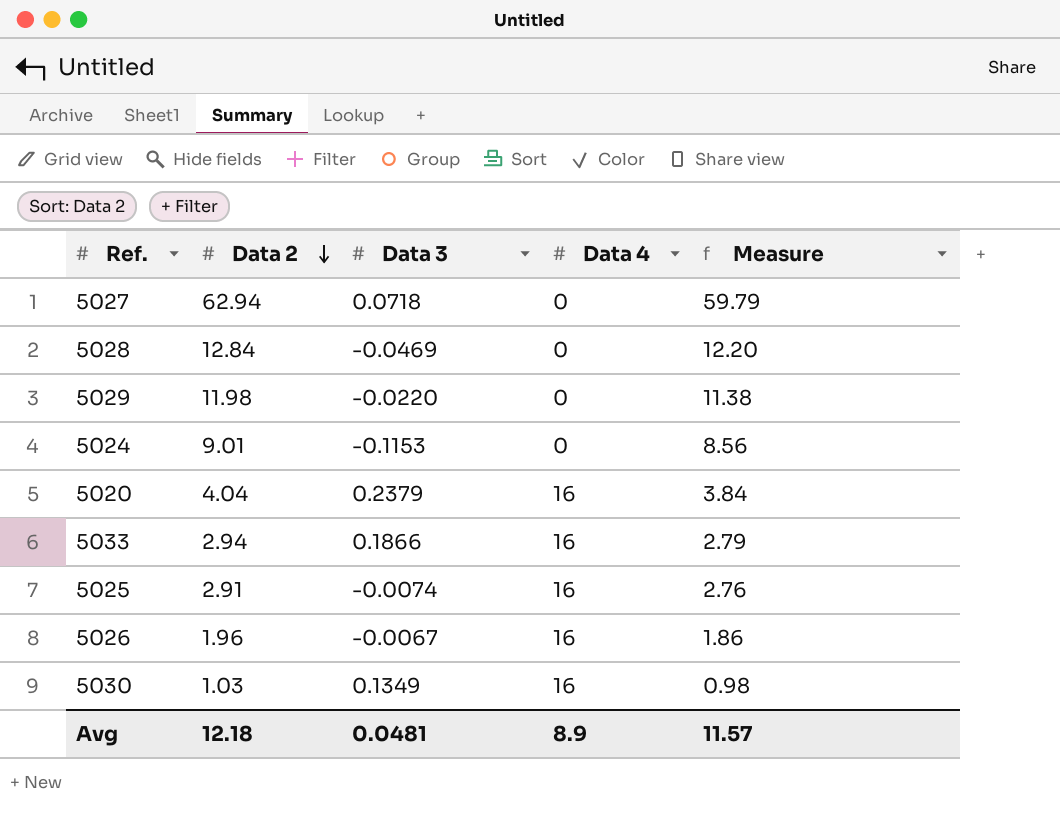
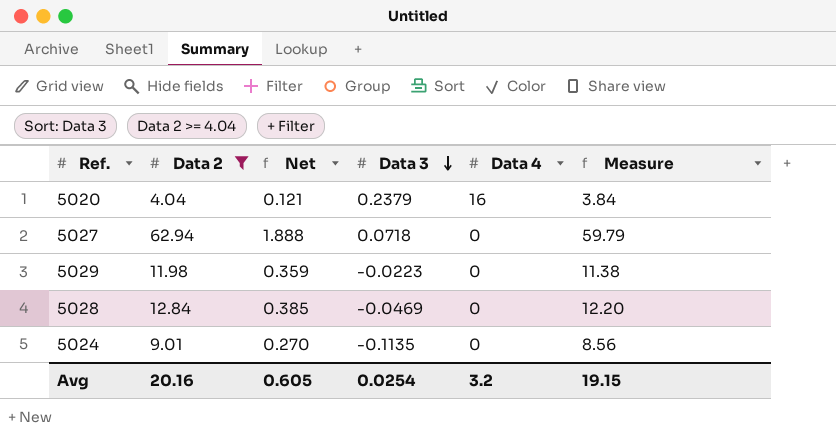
filter: none -> Data 2 >= 4.04
row order: Data 2 descending -> Data 3 descending
column Net | formula: none -> [Data 2] * 0.03
5029 | Data 3: -0.0220 -> -0.0223
5024 | Data 3: -0.1153 -> -0.1135
Avg | Data 2: 12.18 -> 20.16
Avg | Data 3: 0.0481 -> 0.0254
Avg | Data 4: 8.9 -> 3.2
Avg | Measure: 11.57 -> 19.15

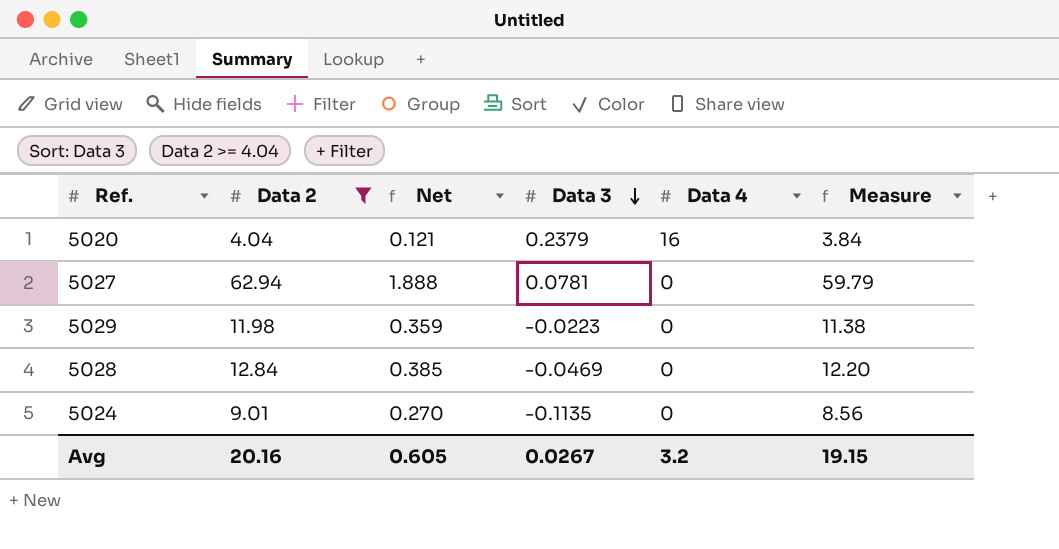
5027 | Data 3: 0.0718 -> 0.0781
Avg | Data 3: 0.0254 -> 0.0267

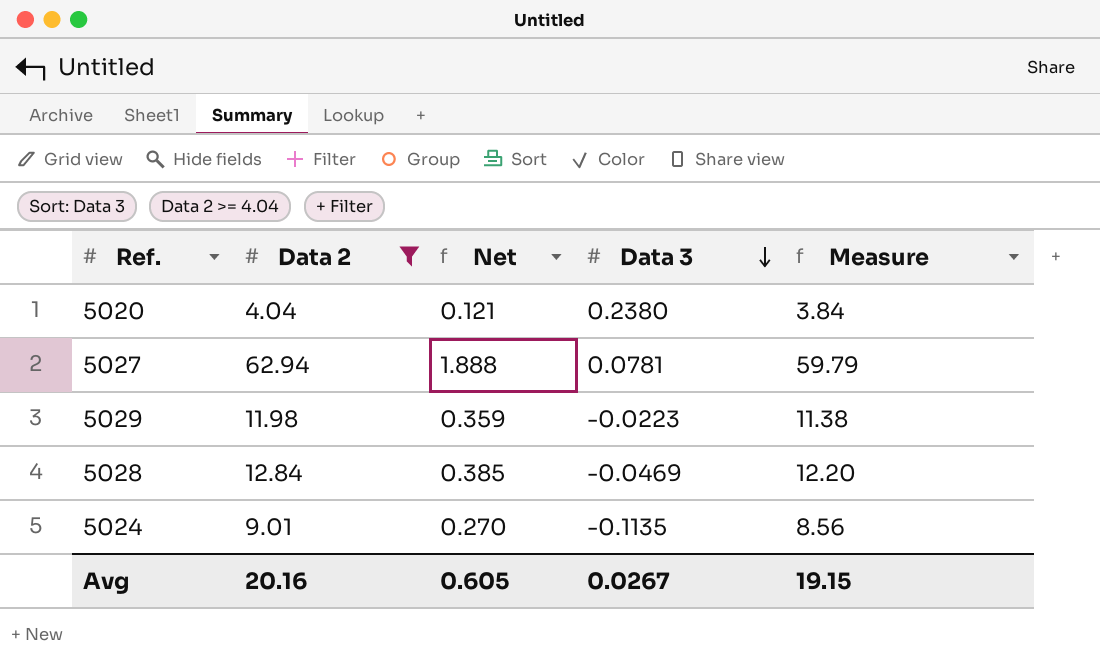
column Data 4 | position: 5 -> none
5020 | Data 3: 0.2379 -> 0.2380

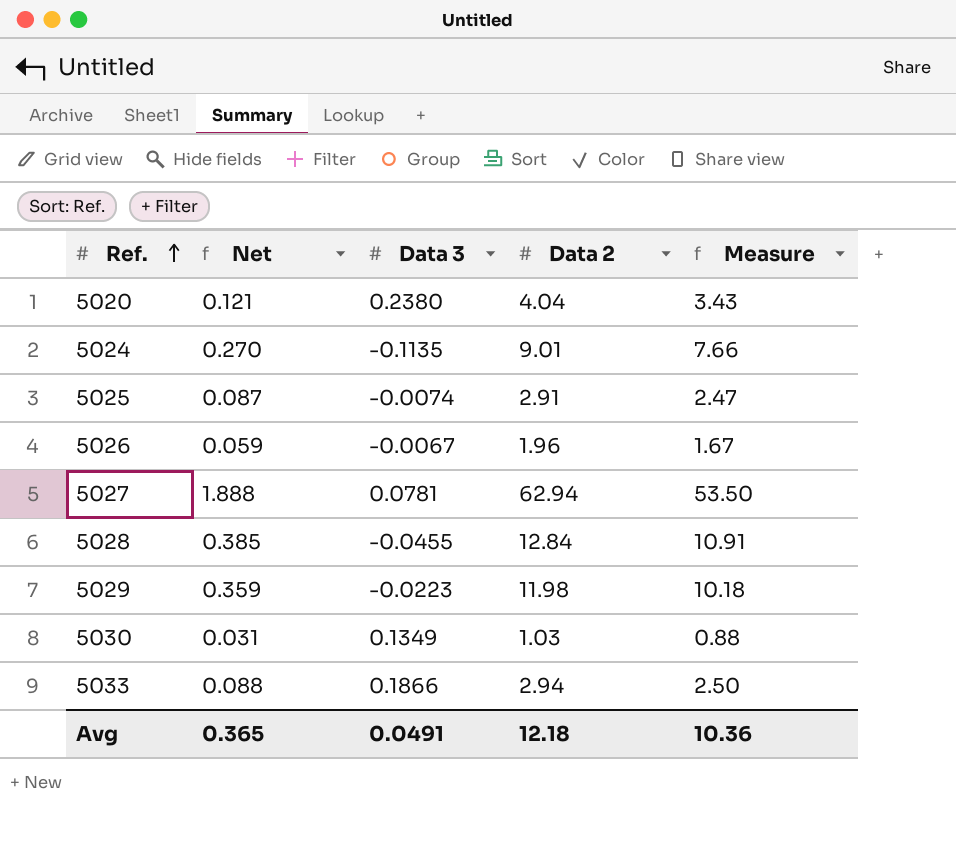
filter: Data 2 >= 4.04 -> none
row order: Data 3 descending -> Ref. ascending
column Data 2 | position: 2 -> 4
column Measure | formula: [Data 2] * 0.95 -> [Data 2] * 0.85
5028 | Data 3: -0.0469 -> -0.0455
Avg | Net: 0.605 -> 0.365
Avg | Data 3: 0.0267 -> 0.0491
Avg | Data 2: 20.16 -> 12.18
Avg | Measure: 19.15 -> 10.36

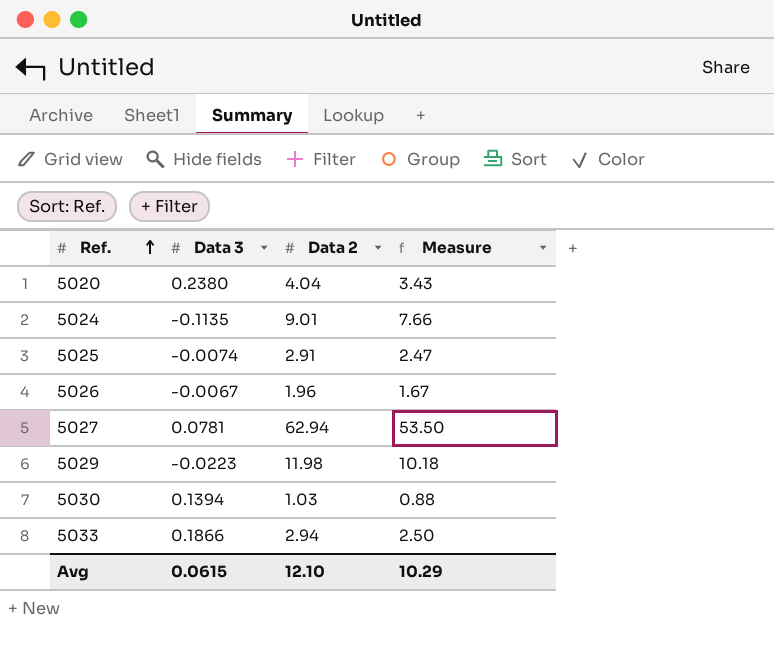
column Net | formula: [Data 2] * 0.03 -> none
row 5028: 0.385 | -0.0455 | 12.84 | 10.91 -> none
5030 | Data 3: 0.1349 -> 0.1394
Avg | Data 3: 0.0491 -> 0.0615
Avg | Data 2: 12.18 -> 12.10
Avg | Measure: 10.36 -> 10.29

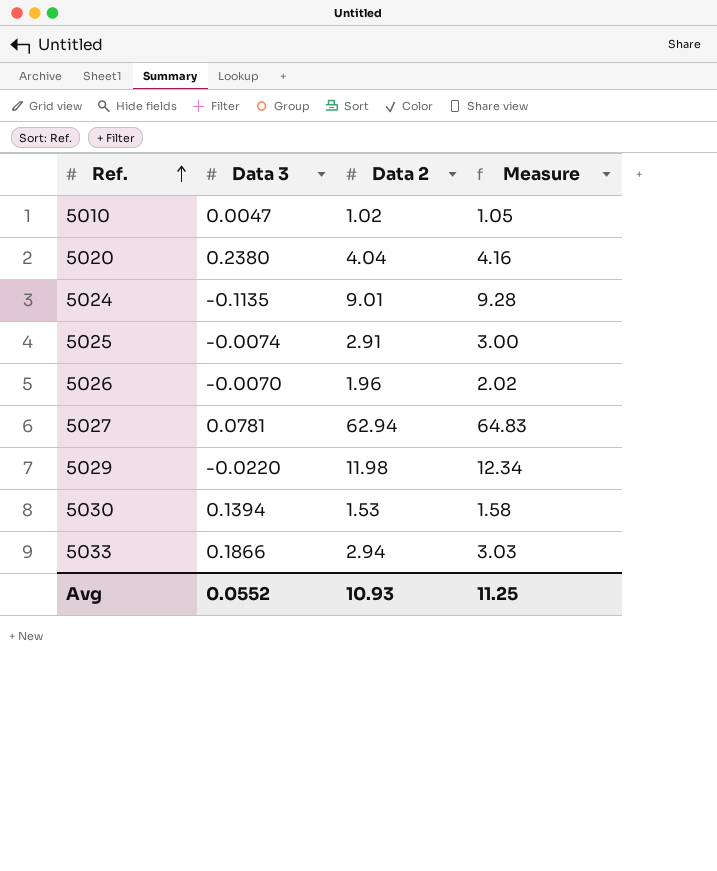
column Measure | formula: [Data 2] * 0.85 -> [Data 2] * 1.03
row 5010: none -> 0.0047 | 1.02 | 1.05
5026 | Data 3: -0.0067 -> -0.0070
5029 | Data 3: -0.0223 -> -0.0220
5030 | Data 2: 1.03 -> 1.53
Avg | Data 3: 0.0615 -> 0.0552
Avg | Data 2: 12.10 -> 10.93
Avg | Measure: 10.29 -> 11.25

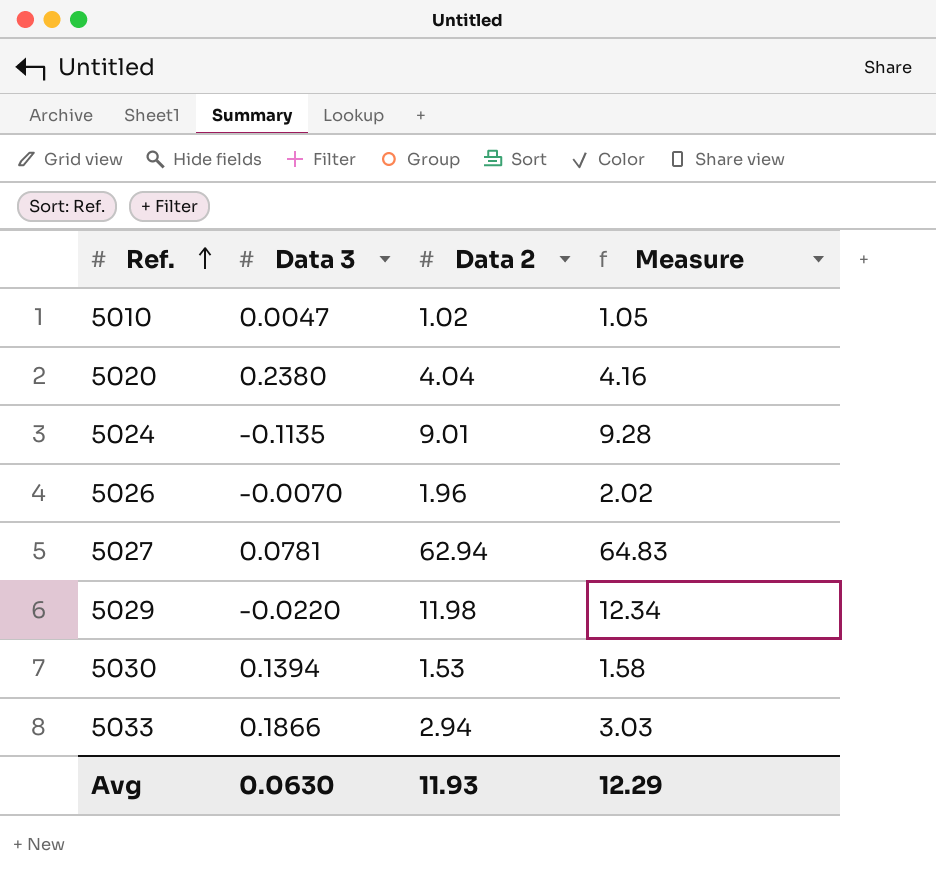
row 5025: -0.0074 | 2.91 | 3.00 -> none
Avg | Data 3: 0.0552 -> 0.0630
Avg | Data 2: 10.93 -> 11.93
Avg | Measure: 11.25 -> 12.29

